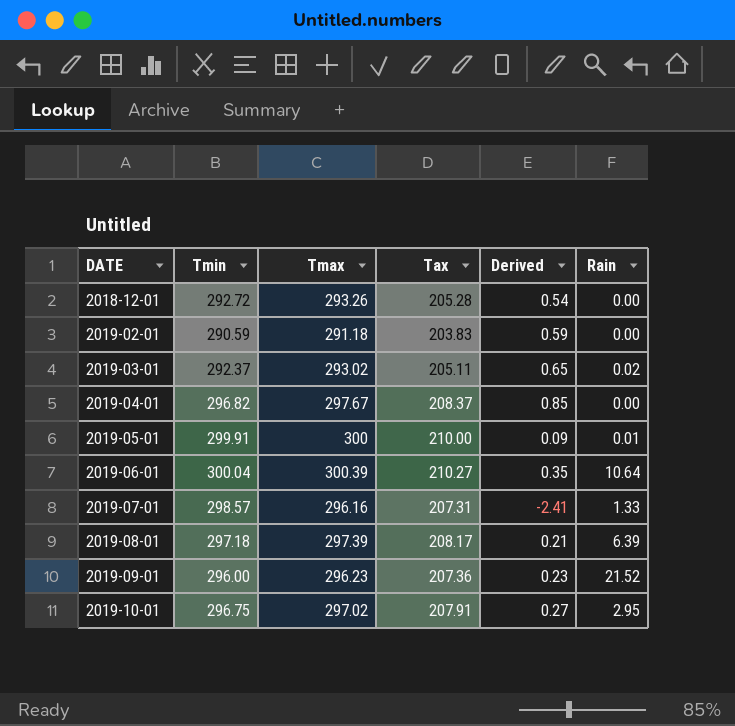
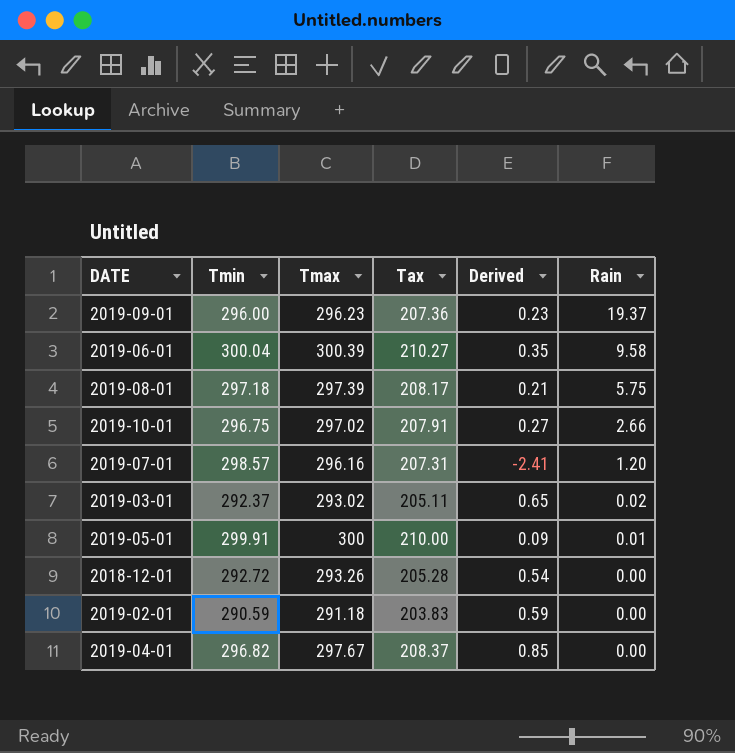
row order: DATE ascending -> Rain descending
2019-09-01 | Rain: 21.52 -> 19.37
2019-06-01 | Rain: 10.64 -> 9.58
2019-08-01 | Rain: 6.39 -> 5.75
2019-10-01 | Rain: 2.95 -> 2.66
2019-07-01 | Rain: 1.33 -> 1.20

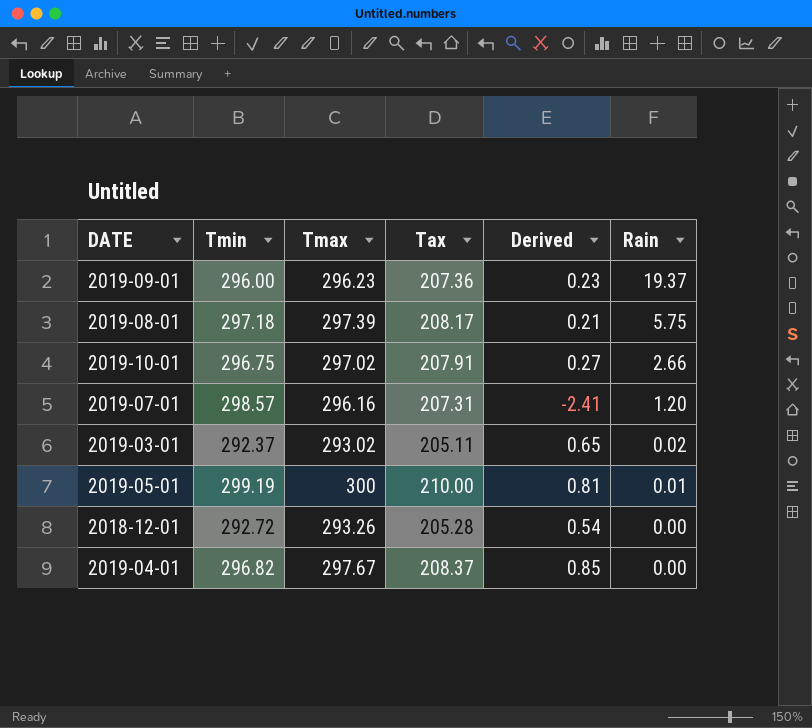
row 2019-06-01: 300.04 | 300.39 | 210.27 | 0.35 | 9.58 -> none
row 2019-02-01: 290.59 | 291.18 | 203.83 | 0.59 | 0.00 -> none
2019-05-01 | Tmin: 299.91 -> 299.19
2019-05-01 | Derived: 0.09 -> 0.81

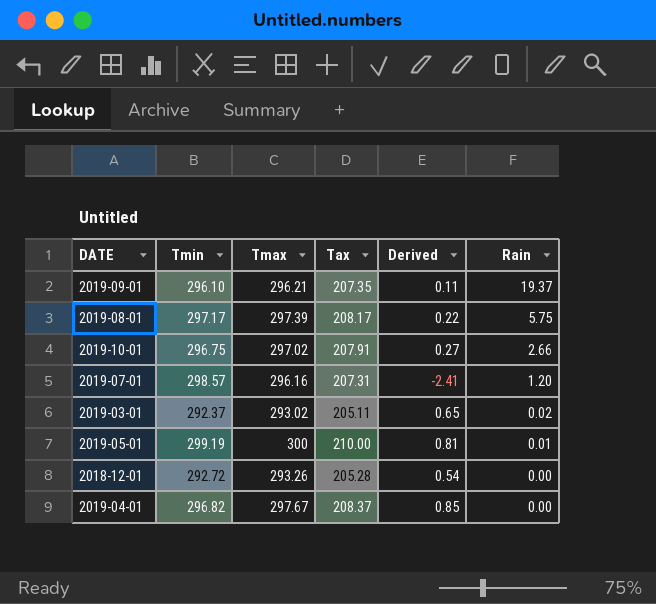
2019-09-01 | Tmin: 296.00 -> 296.10
2019-09-01 | Tmax: 296.23 -> 296.21
2019-09-01 | Tax: 207.36 -> 207.35
2019-09-01 | Derived: 0.23 -> 0.11
2019-08-01 | Tmin: 297.18 -> 297.17
2019-08-01 | Derived: 0.21 -> 0.22

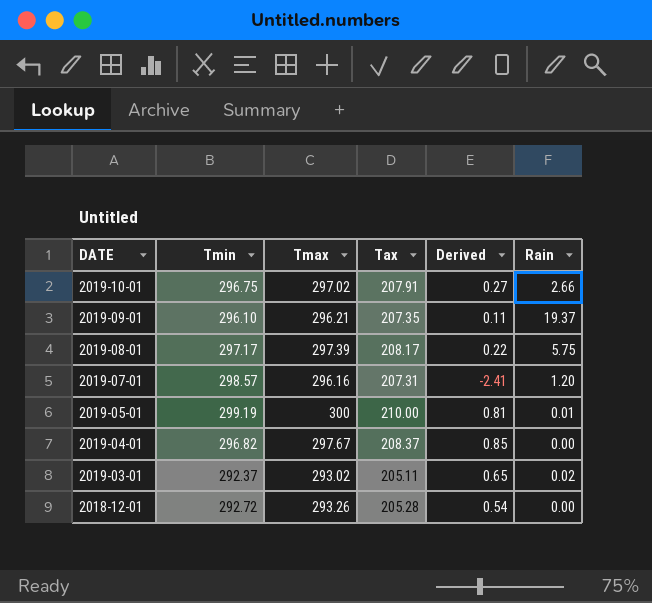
row order: Rain descending -> DATE descending

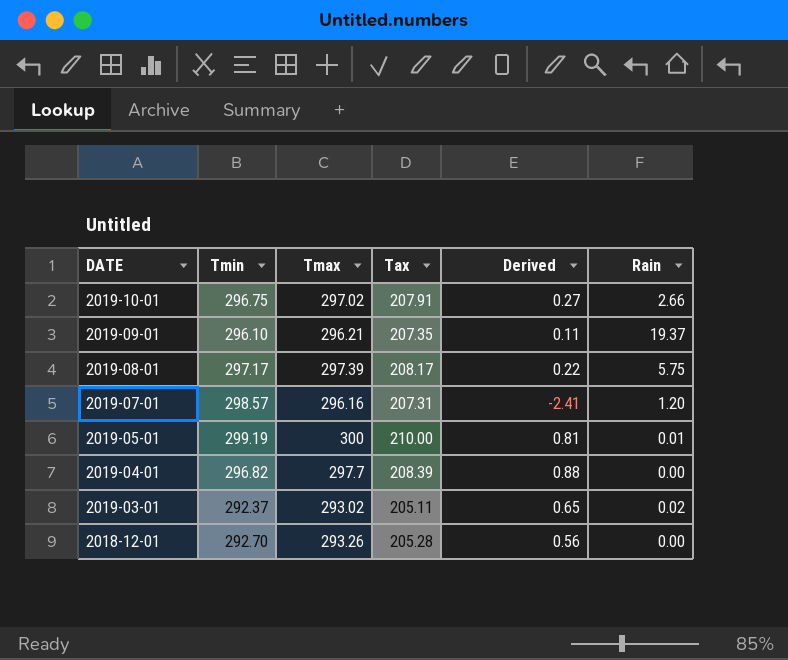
2019-04-01 | Tmax: 297.67 -> 297.7
2019-04-01 | Tax: 208.37 -> 208.39
2019-04-01 | Derived: 0.85 -> 0.88
2018-12-01 | Tmin: 292.72 -> 292.70
2018-12-01 | Derived: 0.54 -> 0.56

